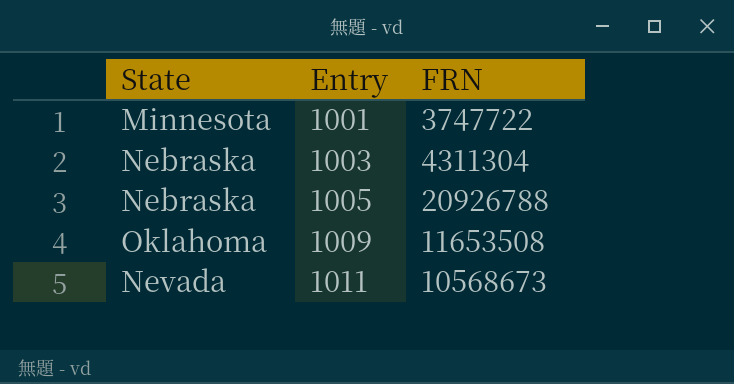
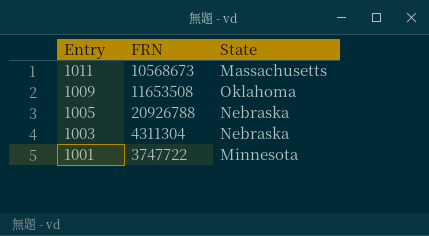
row order: Entry ascending -> Entry descending
column State | position: 1 -> 3
1011 | State: Nevada -> Massachusetts

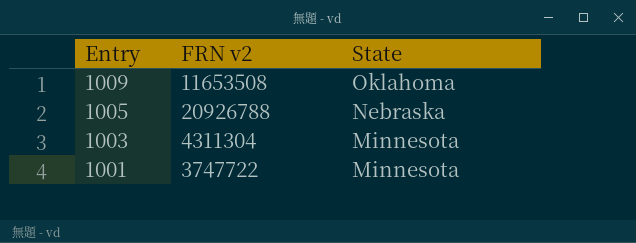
column name: FRN -> FRN v2
row 1011: 10568673 | Massachusetts -> none
1003 | State: Nebraska -> Minnesota

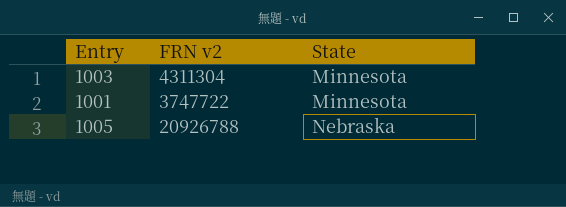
row order: Entry descending -> State ascending
row 1009: 11653508 | Oklahoma -> none

